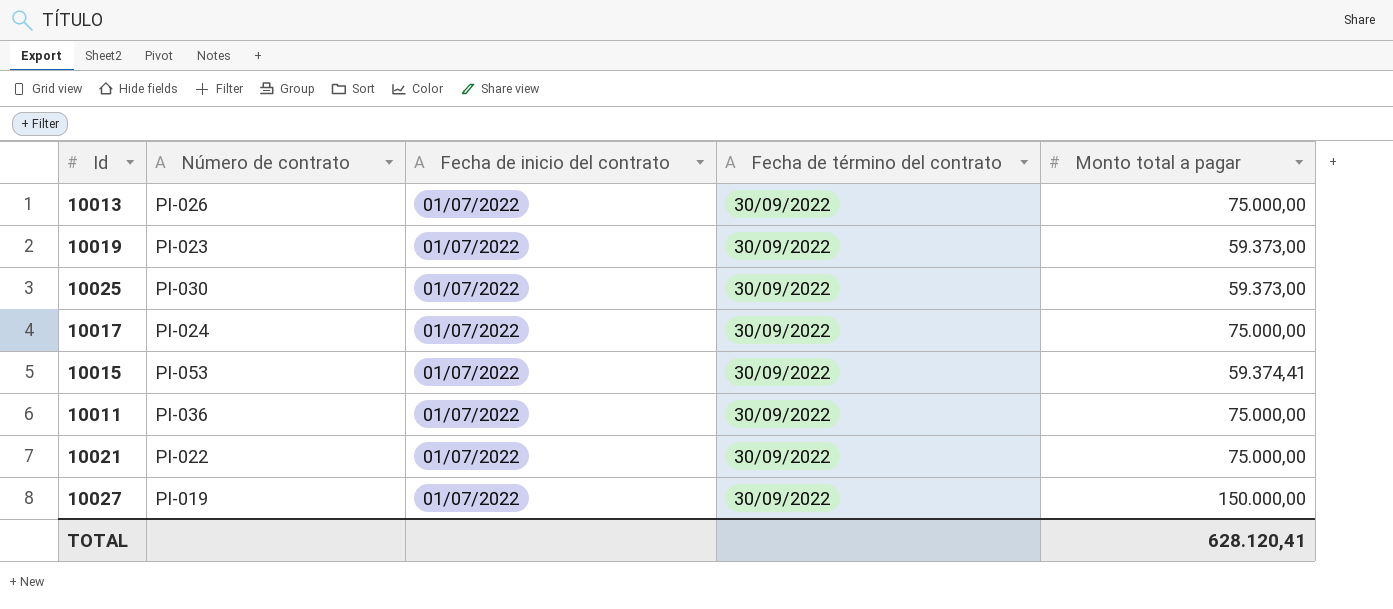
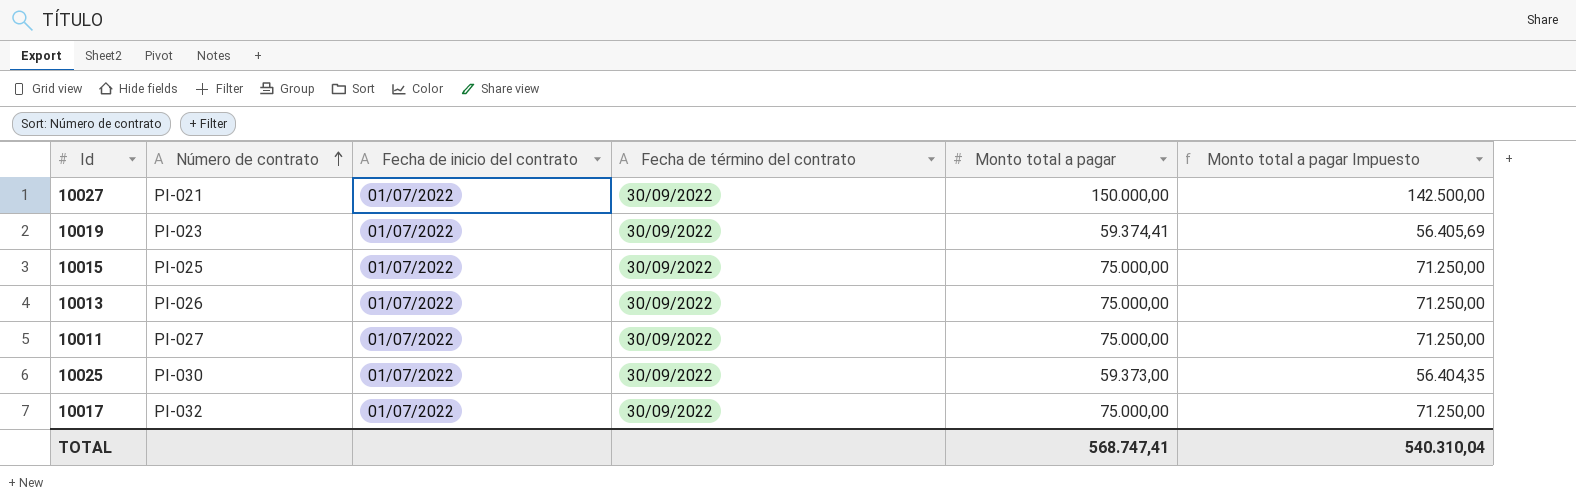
row order: none -> Número de contrato ascending
column Monto total a pagar Impuesto | formula: none -> [Monto total a pagar] * 0,95
row 10021: PI-022 | 01/07/2022 | 30/09/2022 | 75.000,00 -> none
10027 | Número de contrato: PI-019 -> PI-021
10019 | Monto total a pagar: 59.373,00 -> 59.374,41
10015 | Número de contrato: PI-053 -> PI-025
10015 | Monto total a pagar: 59.374,41 -> 75.000,00
10011 | Número de contrato: PI-036 -> PI-027
10017 | Número de contrato: PI-024 -> PI-032
TOTAL | Monto total a pagar: 628.120,41 -> 568.747,41

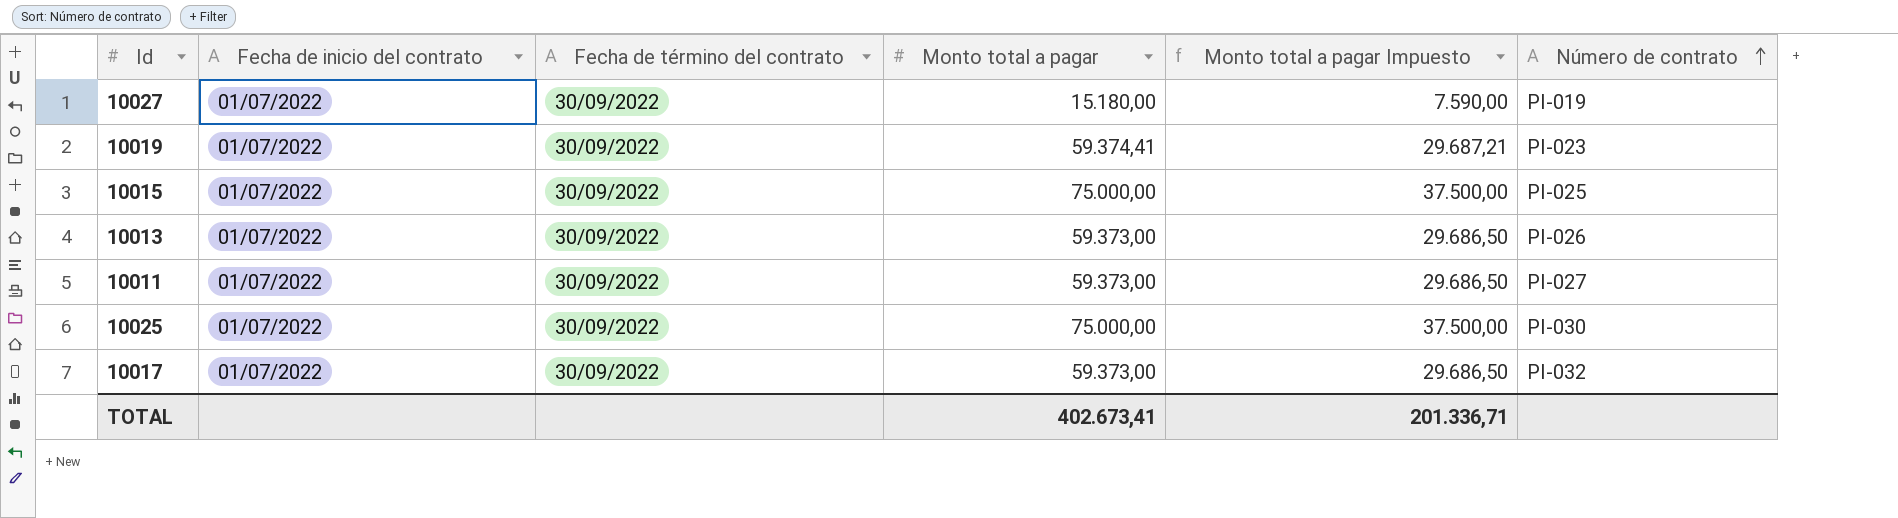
column Monto total a pagar Impuesto | formula: [Monto total a pagar] * 0,95 -> [Monto total a pagar] * 0,5
column Número de contrato | position: 2 -> 6
10027 | Monto total a pagar: 150.000,00 -> 15.180,00
10027 | Número de contrato: PI-021 -> PI-019
10013 | Monto total a pagar: 75.000,00 -> 59.373,00
10011 | Monto total a pagar: 75.000,00 -> 59.373,00
10025 | Monto total a pagar: 59.373,00 -> 75.000,00
10017 | Monto total a pagar: 75.000,00 -> 59.373,00
TOTAL | Monto total a pagar: 568.747,41 -> 402.673,41
TOTAL | Monto total a pagar Impuesto: 540.310,04 -> 201.336,71

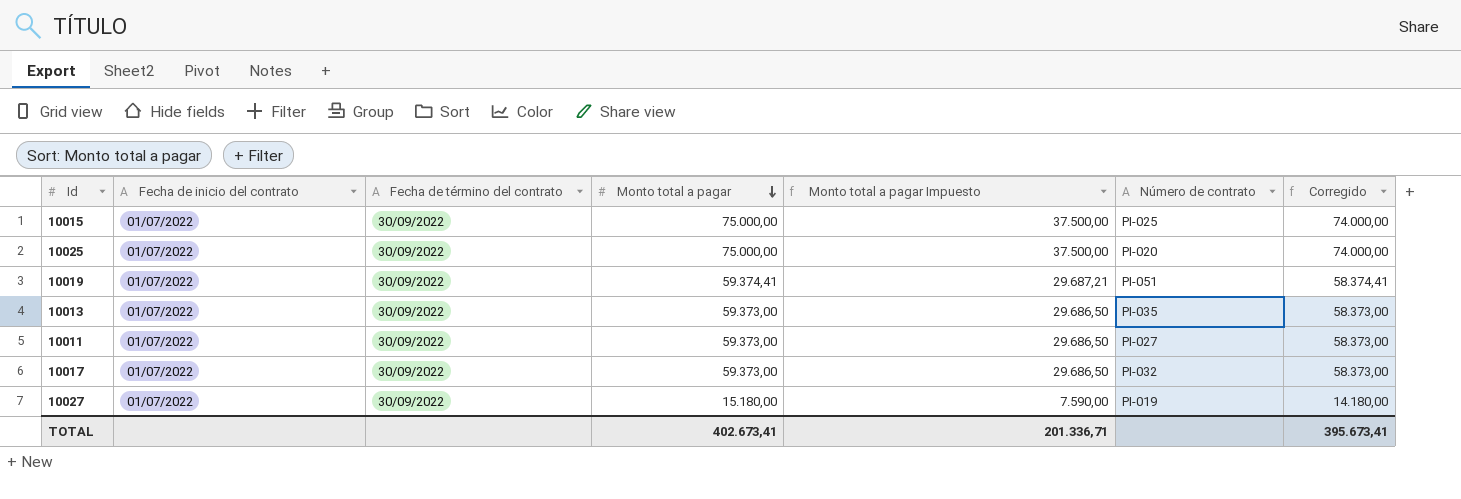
row order: Número de contrato ascending -> Monto total a pagar descending
column Corregido | formula: none -> [Monto total a pagar] - 1000
10025 | Número de contrato: PI-030 -> PI-020
10019 | Número de contrato: PI-023 -> PI-051
10013 | Número de contrato: PI-026 -> PI-035

